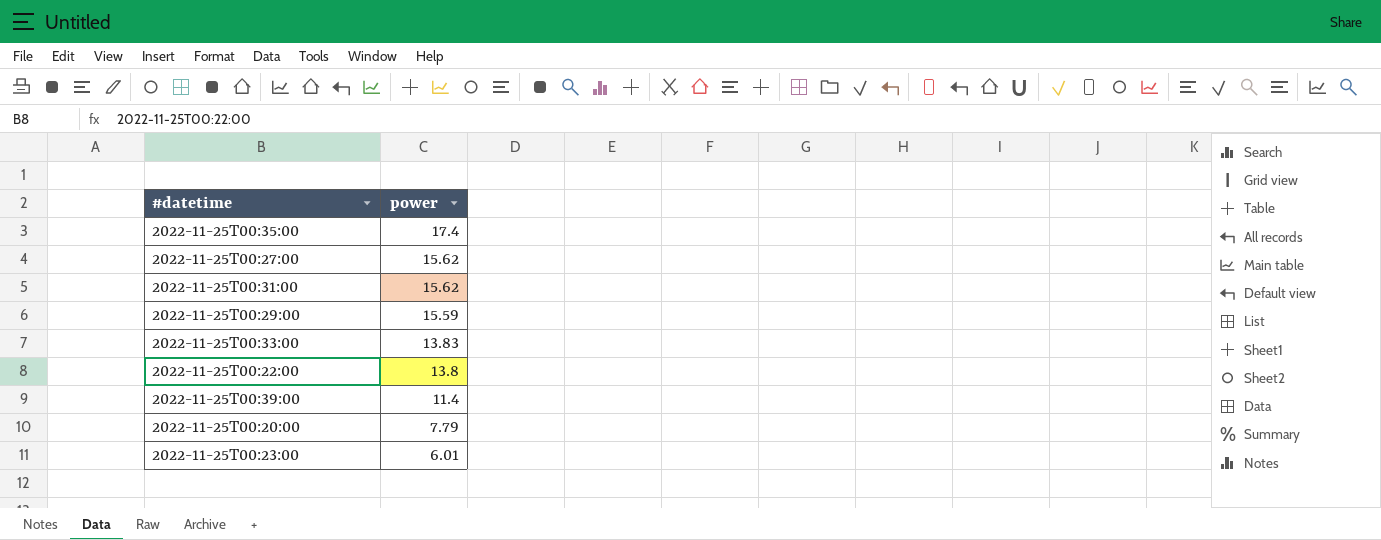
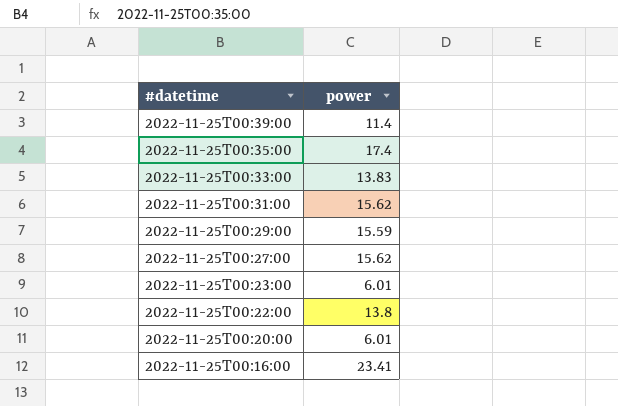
row order: power descending -> #datetime descending
2022-11-25T00:20:00 | power: 7.79 -> 6.01
row 2022-11-25T00:16:00: none -> 23.41

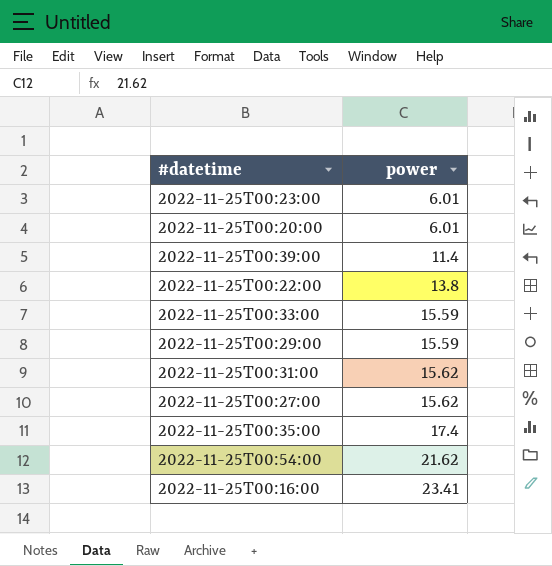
row order: #datetime descending -> power ascending
2022-11-25T00:33:00 | power: 13.83 -> 15.59
row 2022-11-25T00:54:00: none -> 21.62

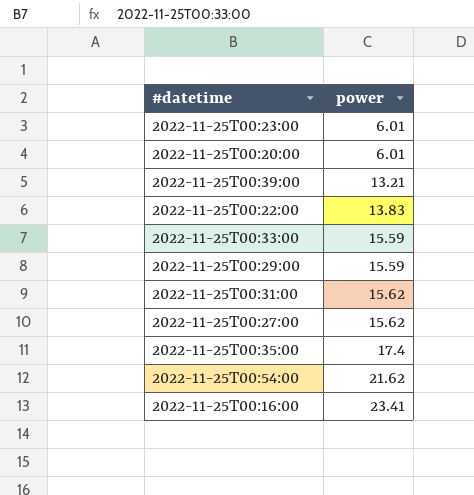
2022-11-25T00:39:00 | power: 11.4 -> 13.21
2022-11-25T00:22:00 | power: 13.8 -> 13.83

